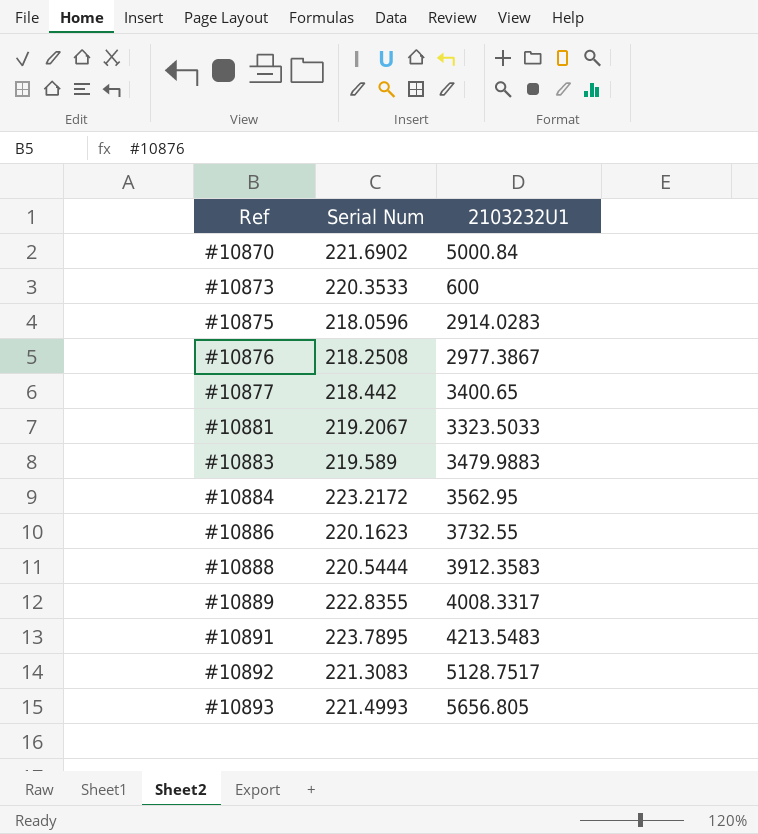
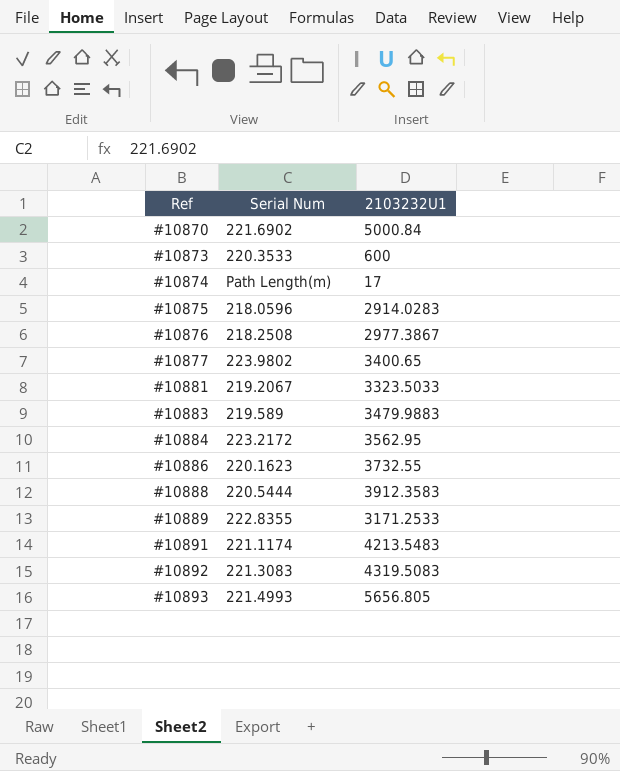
row #10874: none -> Path Length(m) | 17
#10877 | Serial Num: 218.442 -> 223.9802
#10889 | 2103232U1: 4008.3317 -> 3171.2533
#10891 | Serial Num: 223.7895 -> 221.1174
#10892 | 2103232U1: 5128.7517 -> 4319.5083

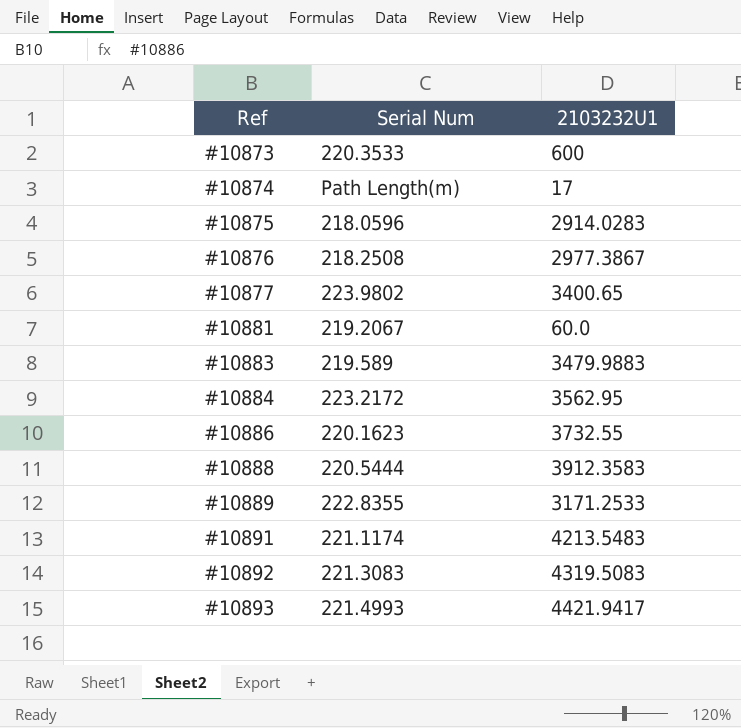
row #10870: 221.6902 | 5000.84 -> none
#10881 | 2103232U1: 3323.5033 -> 60.0
#10893 | 2103232U1: 5656.805 -> 4421.9417

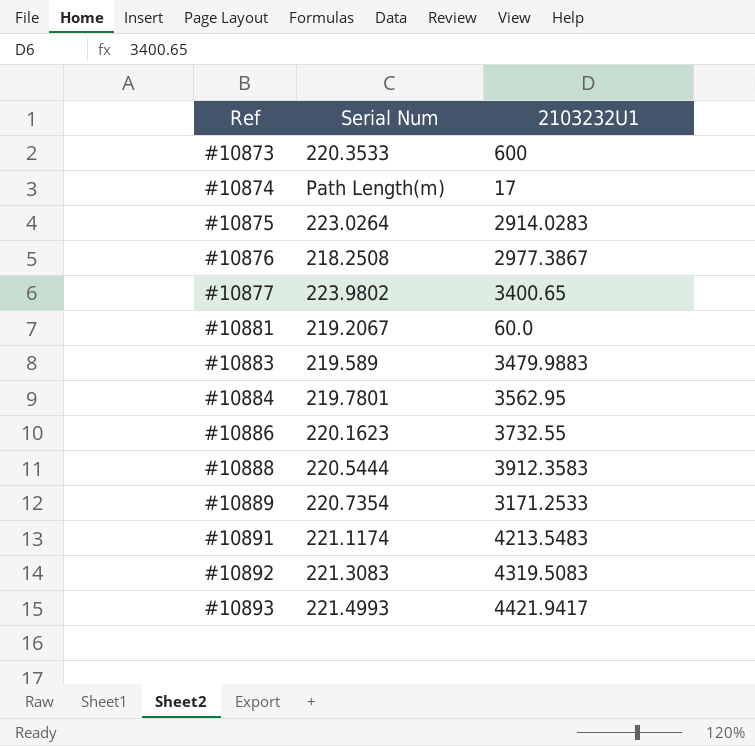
#10875 | Serial Num: 218.0596 -> 223.0264
#10884 | Serial Num: 223.2172 -> 219.7801
#10889 | Serial Num: 222.8355 -> 220.7354

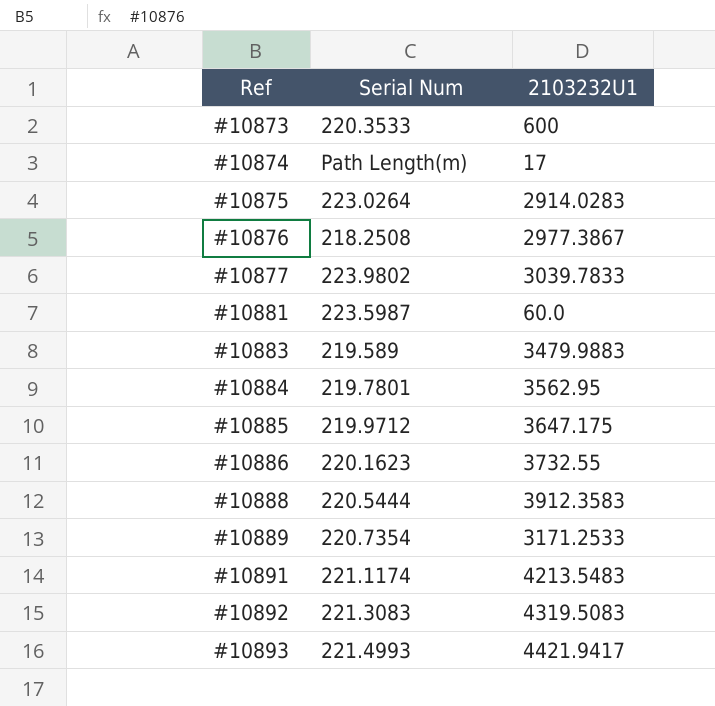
#10877 | 2103232U1: 3400.65 -> 3039.7833
#10881 | Serial Num: 219.2067 -> 223.5987
row #10885: none -> 219.9712 | 3647.175

